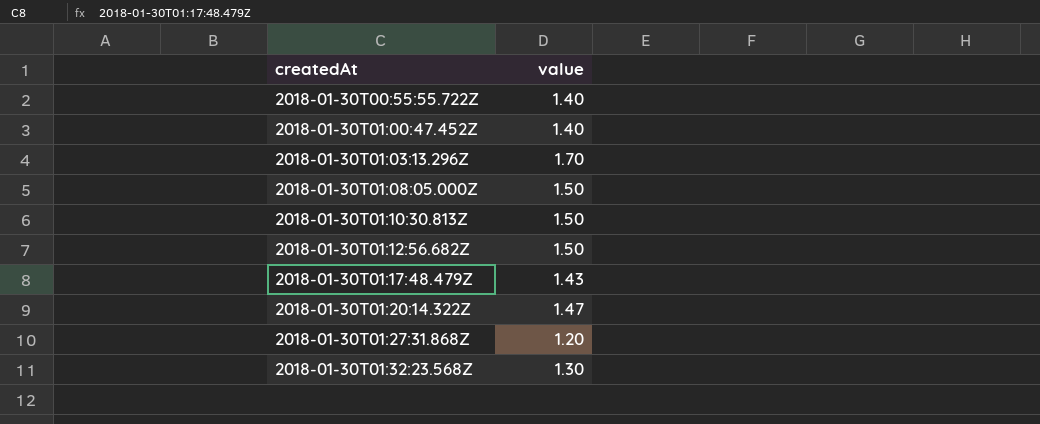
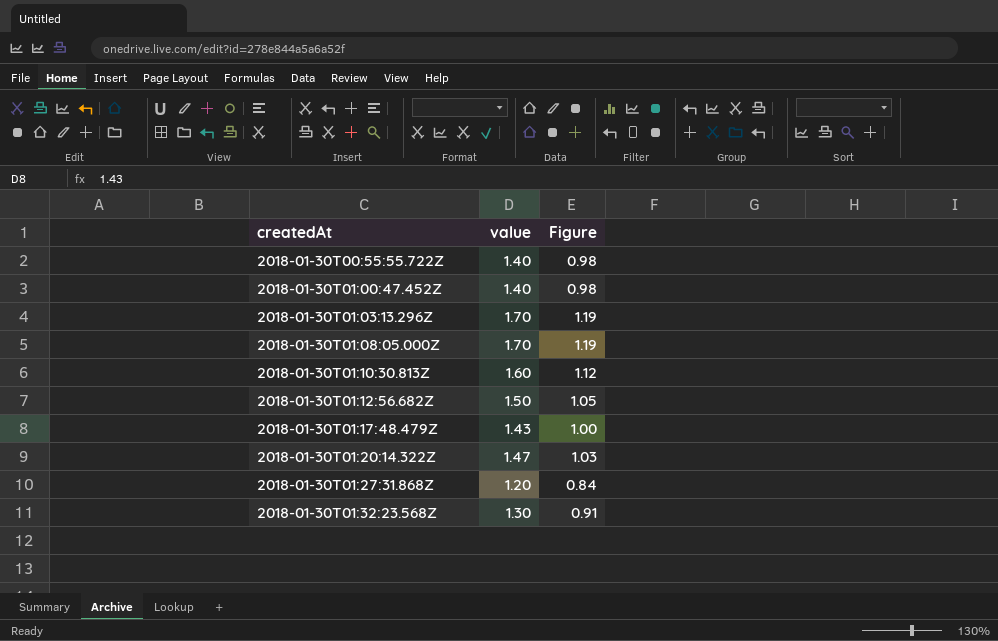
column Figure | formula: none -> [value] * 0.7
2018-01-30T01:08:05.000Z | value: 1.50 -> 1.70
2018-01-30T01:10:30.813Z | value: 1.50 -> 1.60

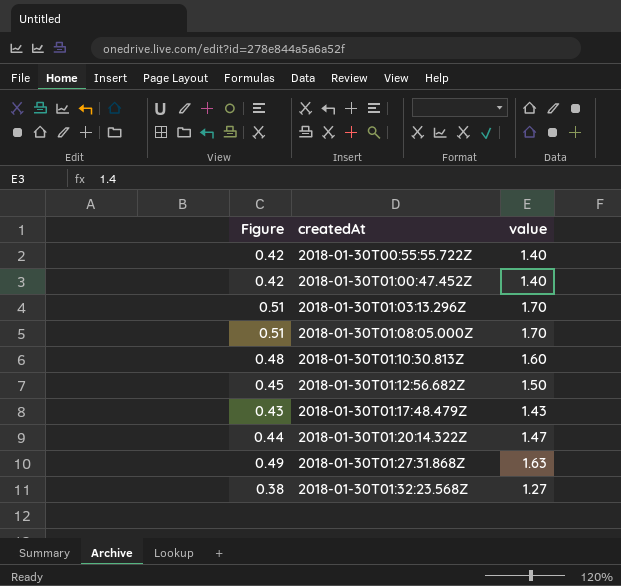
column Figure | formula: [value] * 0.7 -> [value] * 0.3
column Figure | position: 3 -> 1
2018-01-30T01:27:31.868Z | value: 1.20 -> 1.63
2018-01-30T01:32:23.568Z | value: 1.30 -> 1.27

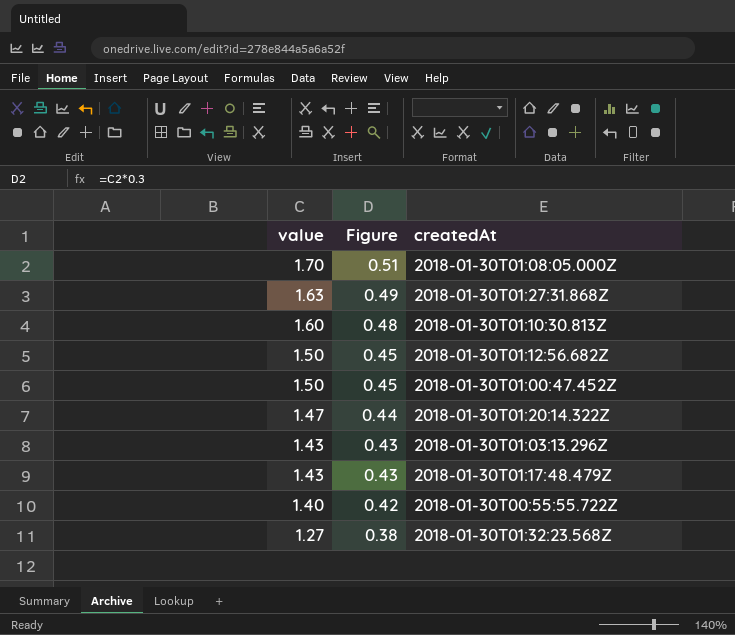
row order: createdAt ascending -> value descending
column value | position: 3 -> 1
2018-01-30T01:00:47.452Z | value: 1.40 -> 1.50
2018-01-30T01:00:47.452Z | Figure: 0.42 -> 0.45
2018-01-30T01:03:13.296Z | value: 1.70 -> 1.43
2018-01-30T01:03:13.296Z | Figure: 0.51 -> 0.43

